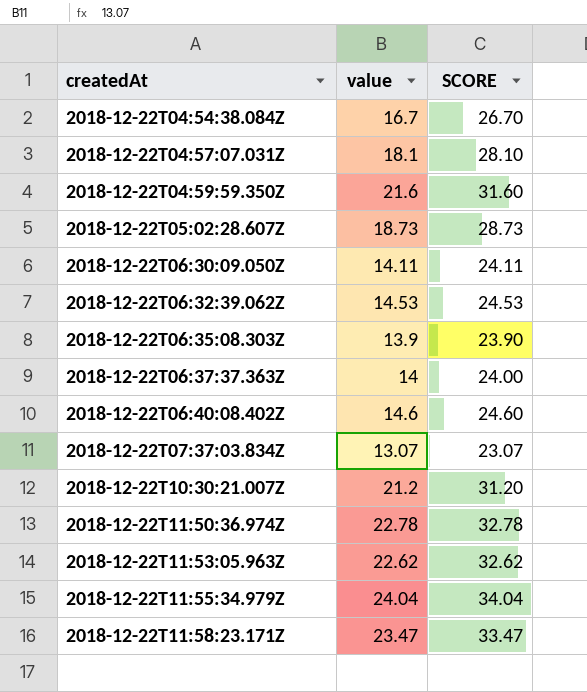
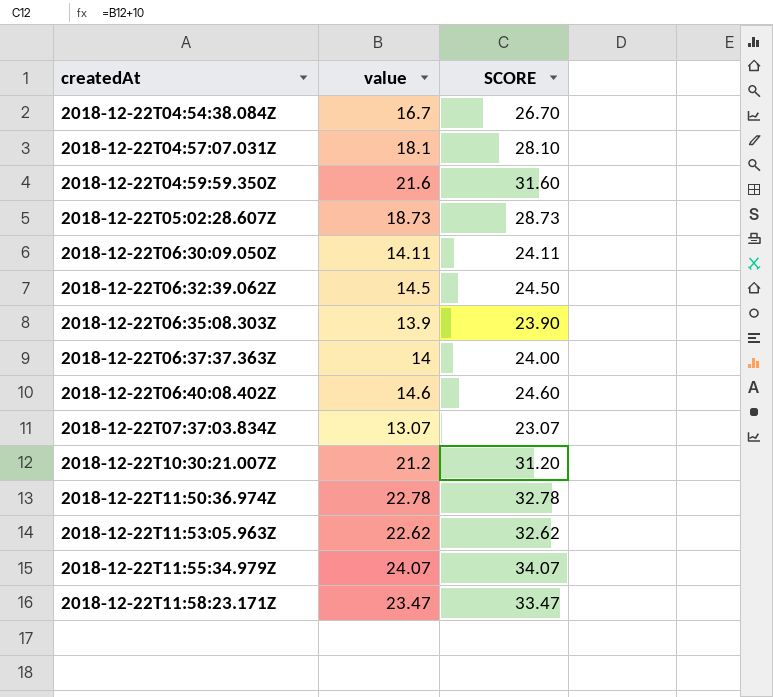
2018-12-22T06:32:39.062Z | value: 14.53 -> 14.5
2018-12-22T06:32:39.062Z | SCORE: 24.53 -> 24.50
2018-12-22T11:55:34.979Z | value: 24.04 -> 24.07
2018-12-22T11:55:34.979Z | SCORE: 34.04 -> 34.07

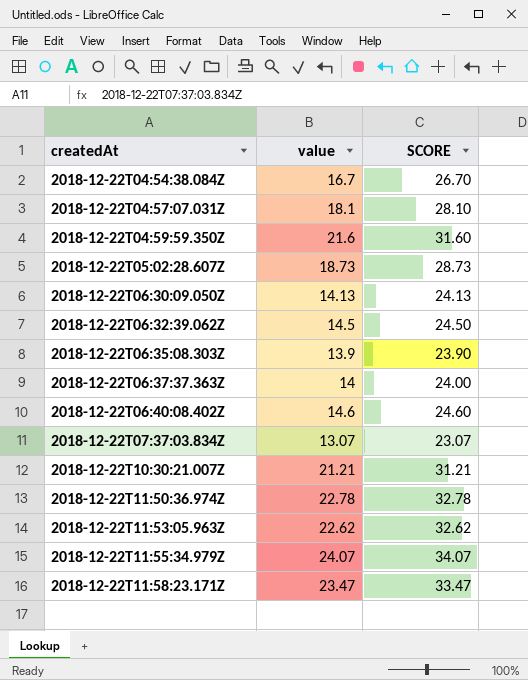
2018-12-22T06:30:09.050Z | value: 14.11 -> 14.13
2018-12-22T06:30:09.050Z | SCORE: 24.11 -> 24.13
2018-12-22T10:30:21.007Z | value: 21.2 -> 21.21
2018-12-22T10:30:21.007Z | SCORE: 31.20 -> 31.21

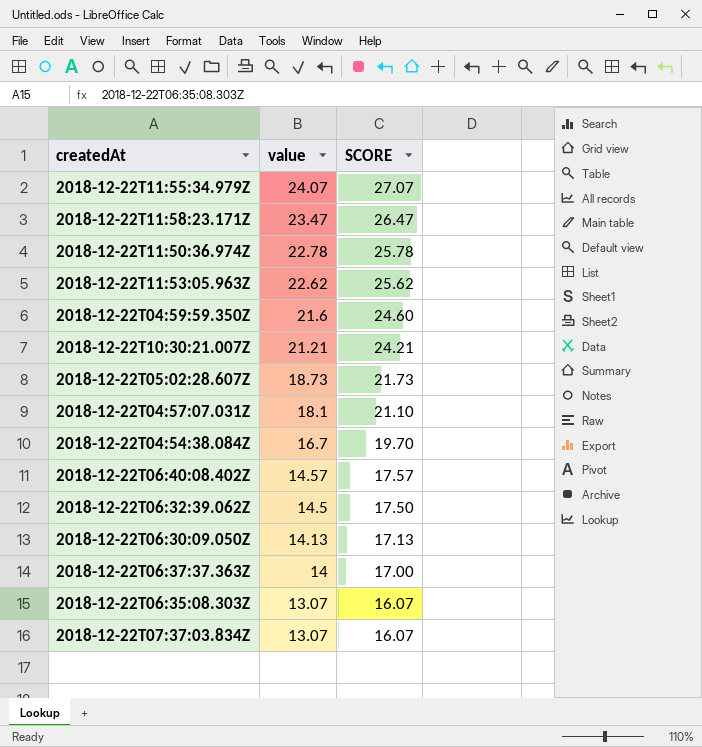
row order: createdAt ascending -> value descending
column SCORE | formula: [value] + 10 -> [value] + 3
2018-12-22T06:40:08.402Z | value: 14.6 -> 14.57
2018-12-22T06:35:08.303Z | value: 13.9 -> 13.07

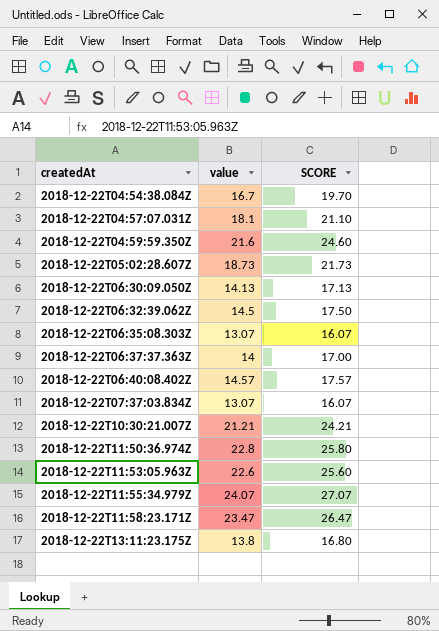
row order: value descending -> createdAt ascending
2018-12-22T11:50:36.974Z | value: 22.78 -> 22.8
2018-12-22T11:50:36.974Z | SCORE: 25.78 -> 25.80
2018-12-22T11:53:05.963Z | value: 22.62 -> 22.6
2018-12-22T11:53:05.963Z | SCORE: 25.62 -> 25.60
row 2018-12-22T13:11:23.175Z: none -> 13.8 | 16.80

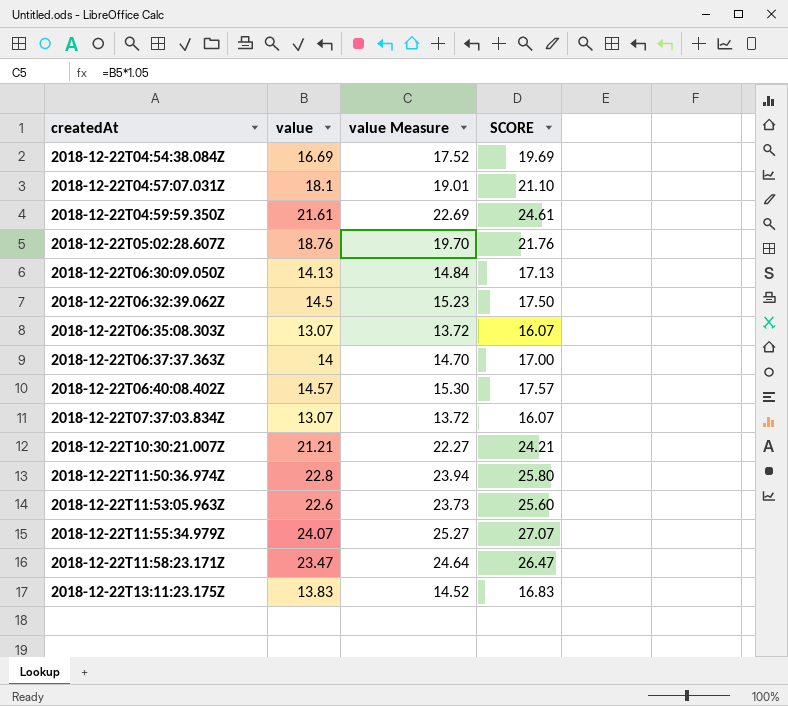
column value Measure | formula: none -> [value] * 1.05
2018-12-22T04:54:38.084Z | value: 16.7 -> 16.69
2018-12-22T04:54:38.084Z | SCORE: 19.70 -> 19.69
2018-12-22T04:59:59.350Z | value: 21.6 -> 21.61
2018-12-22T04:59:59.350Z | SCORE: 24.60 -> 24.61
2018-12-22T05:02:28.607Z | value: 18.73 -> 18.76
2018-12-22T05:02:28.607Z | SCORE: 21.73 -> 21.76
2018-12-22T13:11:23.175Z | value: 13.8 -> 13.83
2018-12-22T13:11:23.175Z | SCORE: 16.80 -> 16.83

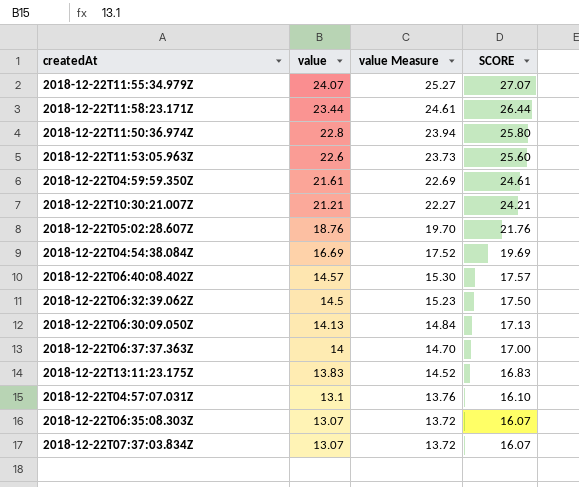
row order: createdAt ascending -> value descending
2018-12-22T11:58:23.171Z | value: 23.47 -> 23.44
2018-12-22T11:58:23.171Z | value Measure: 24.64 -> 24.61
2018-12-22T11:58:23.171Z | SCORE: 26.47 -> 26.44
2018-12-22T04:57:07.031Z | value: 18.1 -> 13.1
2018-12-22T04:57:07.031Z | value Measure: 19.01 -> 13.76
2018-12-22T04:57:07.031Z | SCORE: 21.10 -> 16.10

